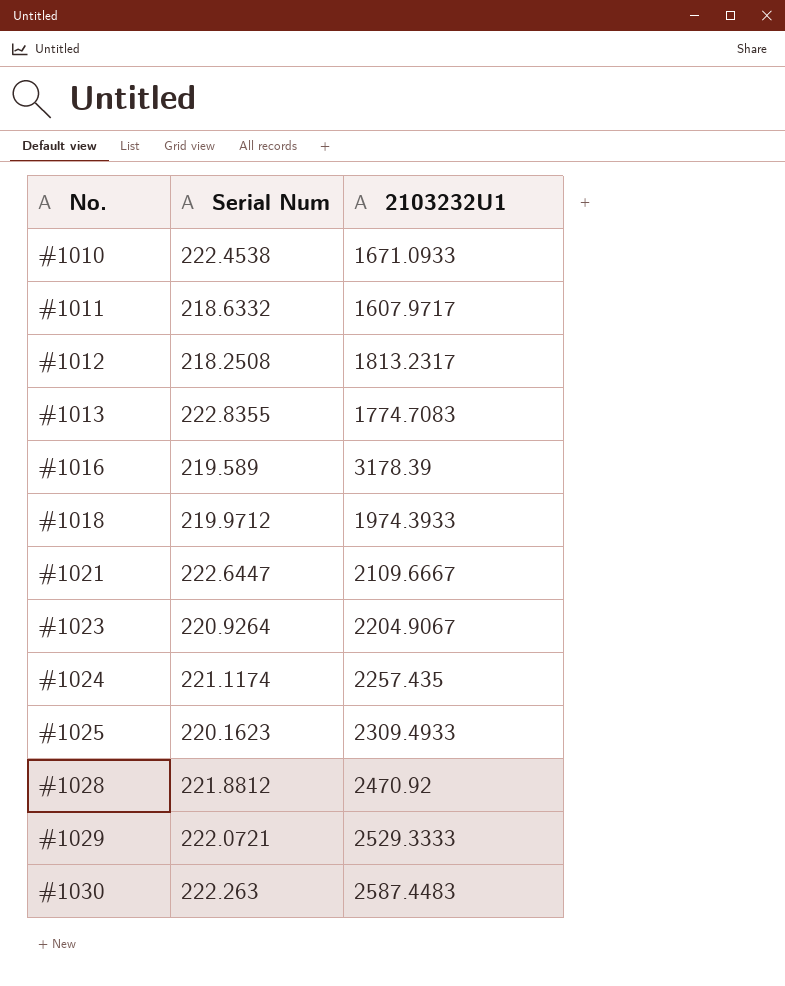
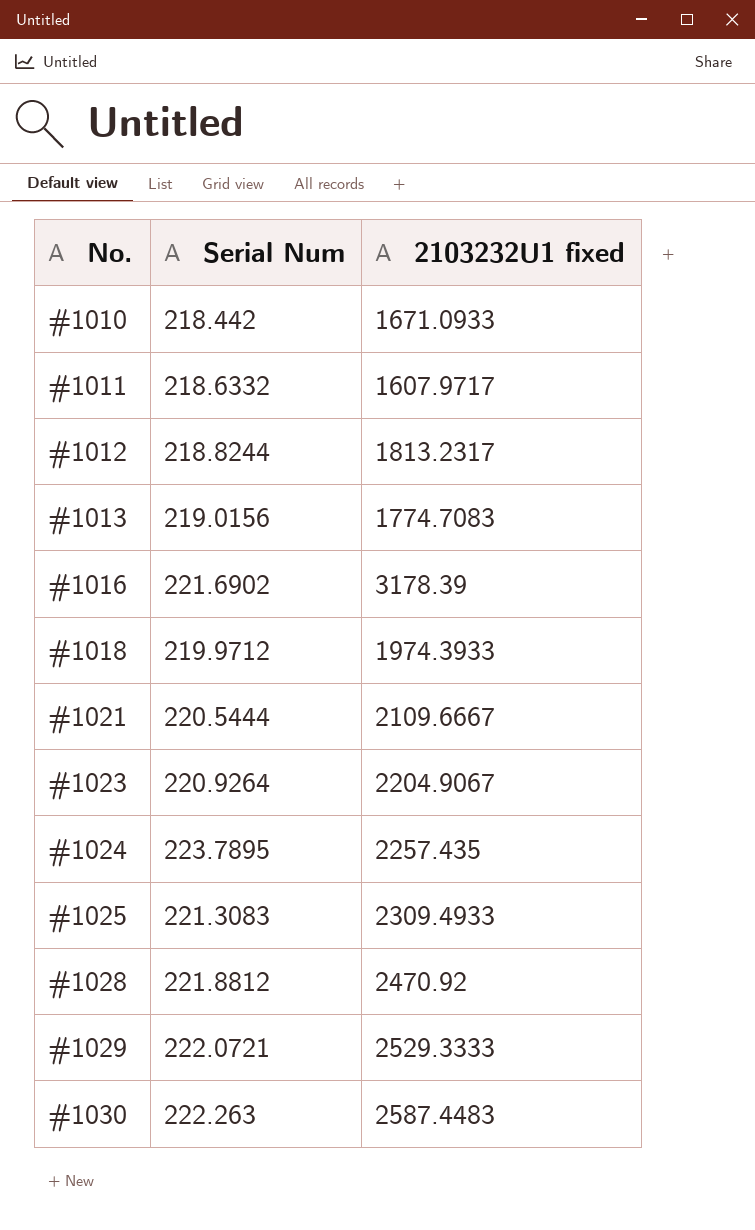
column name: 2103232U1 -> 2103232U1 fixed
#1010 | Serial Num: 222.4538 -> 218.442
#1012 | Serial Num: 218.2508 -> 218.8244
#1013 | Serial Num: 222.8355 -> 219.0156
#1016 | Serial Num: 219.589 -> 221.6902
#1021 | Serial Num: 222.6447 -> 220.5444
#1024 | Serial Num: 221.1174 -> 223.7895
#1025 | Serial Num: 220.1623 -> 221.3083

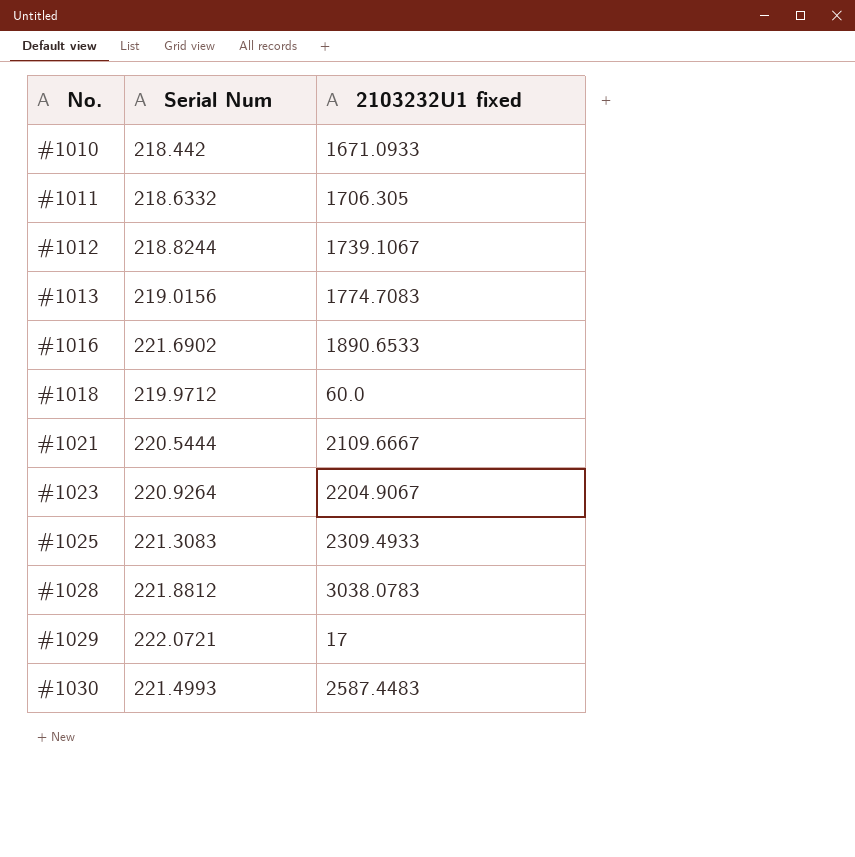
row #1024: 223.7895 | 2257.435 -> none
#1011 | 2103232U1 fixed: 1607.9717 -> 1706.305
#1012 | 2103232U1 fixed: 1813.2317 -> 1739.1067
#1016 | 2103232U1 fixed: 3178.39 -> 1890.6533
#1018 | 2103232U1 fixed: 1974.3933 -> 60.0
#1028 | 2103232U1 fixed: 2470.92 -> 3038.0783
#1029 | 2103232U1 fixed: 2529.3333 -> 17
#1030 | Serial Num: 222.263 -> 221.4993

